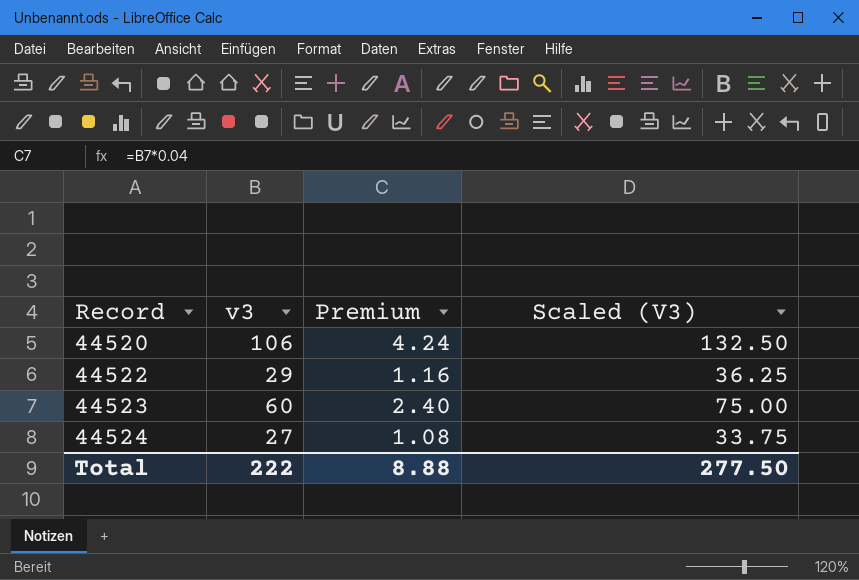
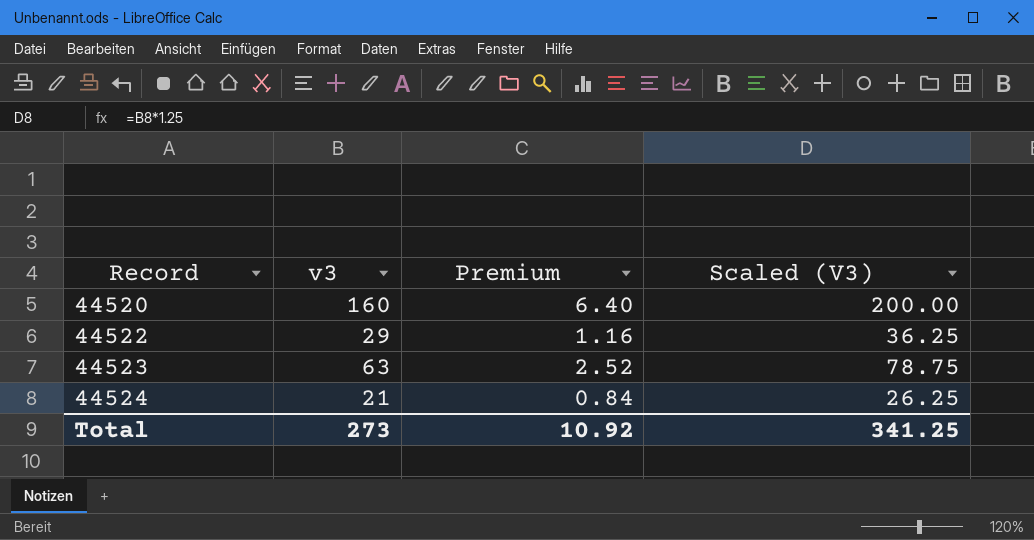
44520 | v3: 106 -> 160
44520 | Premium: 4.24 -> 6.40
44520 | Scaled (V3): 132.50 -> 200.00
44523 | v3: 60 -> 63
44523 | Premium: 2.40 -> 2.52
44523 | Scaled (V3): 75.00 -> 78.75
44524 | v3: 27 -> 21
44524 | Premium: 1.08 -> 0.84
44524 | Scaled (V3): 33.75 -> 26.25
Total | v3: 222 -> 273
Total | Premium: 8.88 -> 10.92
Total | Scaled (V3): 277.50 -> 341.25

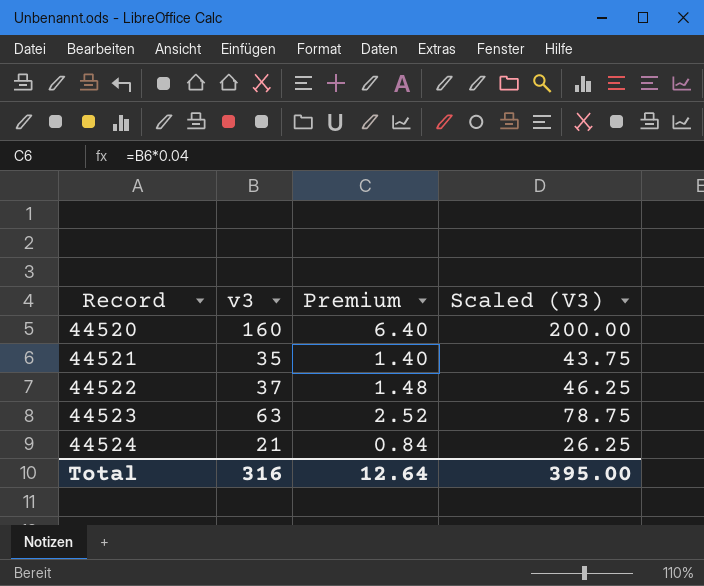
row 44521: none -> 35 | 1.40 | 43.75
44522 | v3: 29 -> 37
44522 | Premium: 1.16 -> 1.48
44522 | Scaled (V3): 36.25 -> 46.25
Total | v3: 273 -> 316
Total | Premium: 10.92 -> 12.64
Total | Scaled (V3): 341.25 -> 395.00

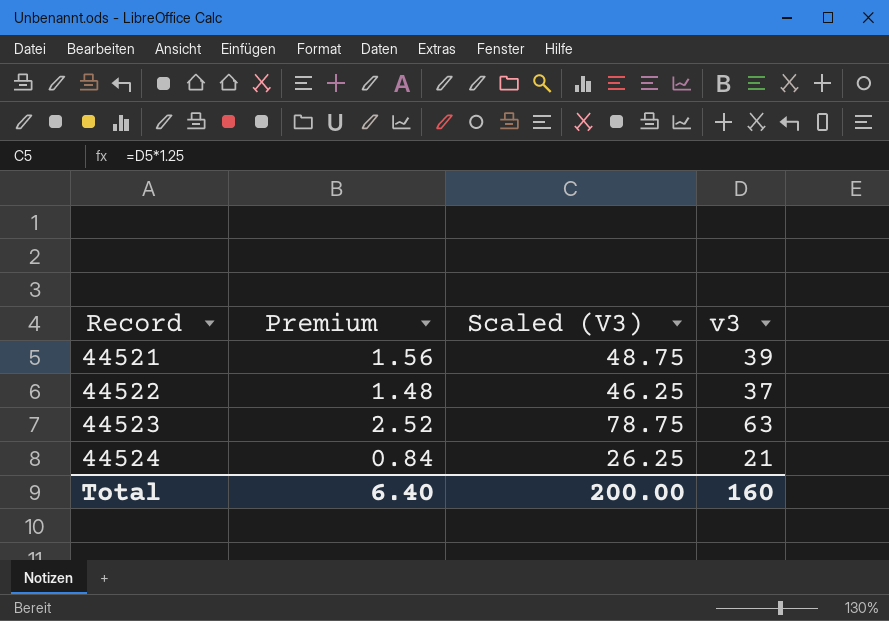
column v3 | position: 2 -> 4
row 44520: 160 | 6.40 | 200.00 -> none
44521 | Premium: 1.40 -> 1.56
44521 | Scaled (V3): 43.75 -> 48.75
44521 | v3: 35 -> 39
Total | Premium: 12.64 -> 6.40
Total | Scaled (V3): 395.00 -> 200.00
Total | v3: 316 -> 160

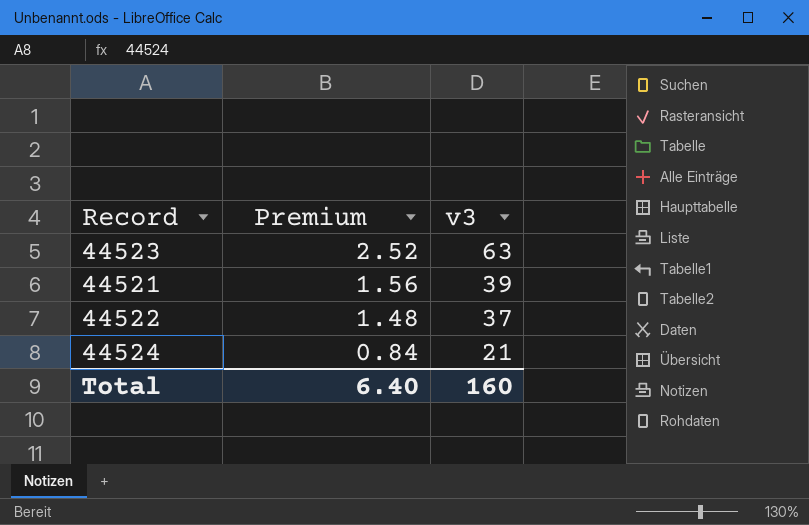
row order: Record ascending -> Premium descending
column Scaled (V3) | formula: [v3] * 1.25 -> none

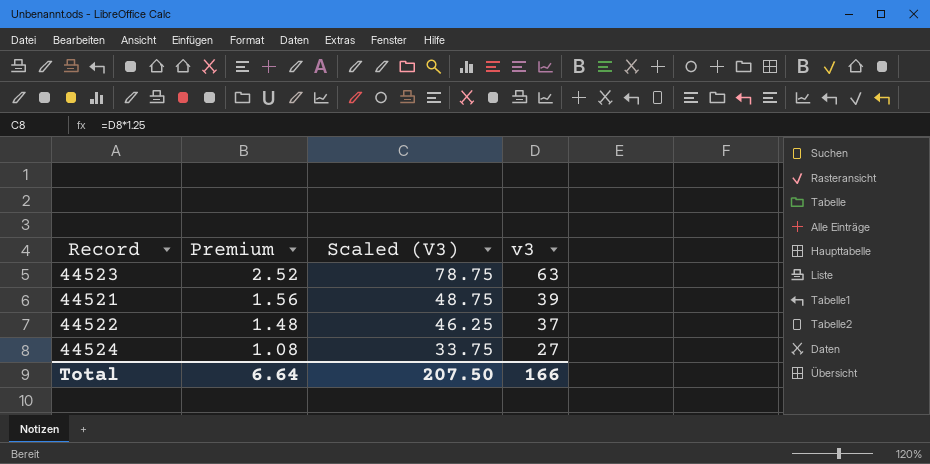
column Scaled (V3) | formula: none -> [v3] * 1.25
44524 | Premium: 0.84 -> 1.08
44524 | v3: 21 -> 27
Total | Premium: 6.40 -> 6.64
Total | v3: 160 -> 166

